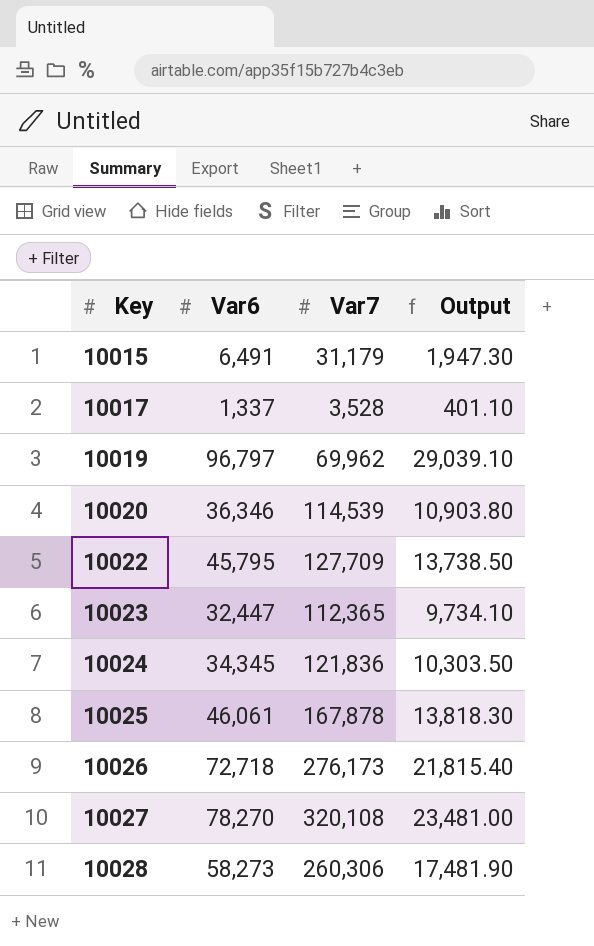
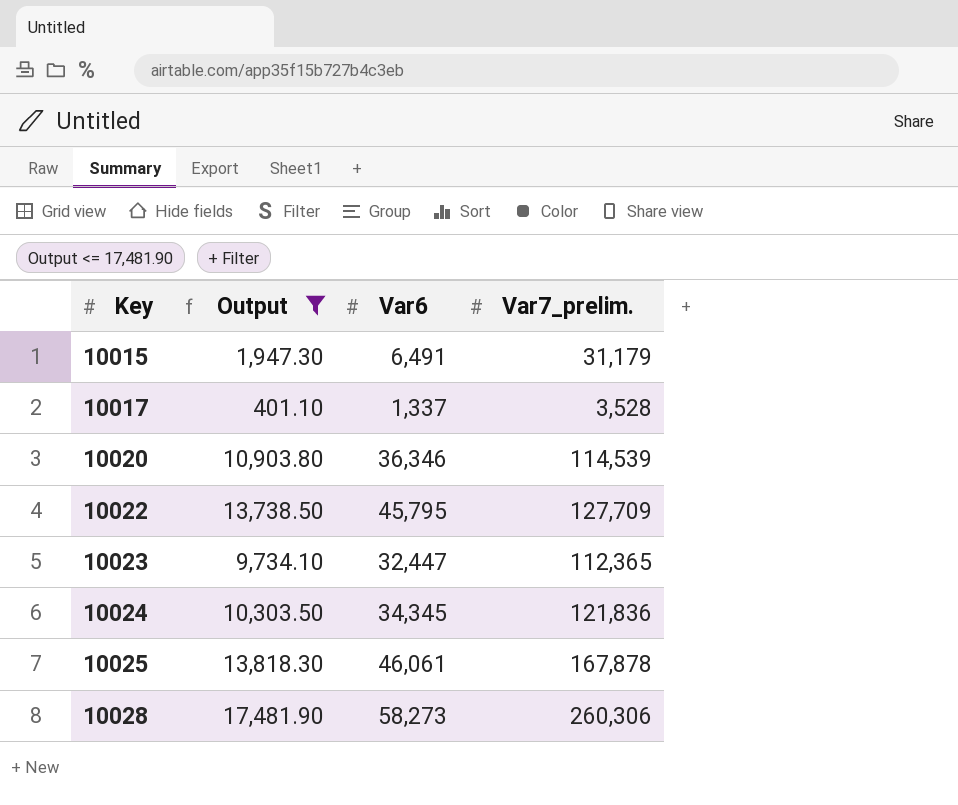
filter: none -> Output <= 17,481.90
column Output | position: 4 -> 2
column name: Var7 -> Var7_prelim.

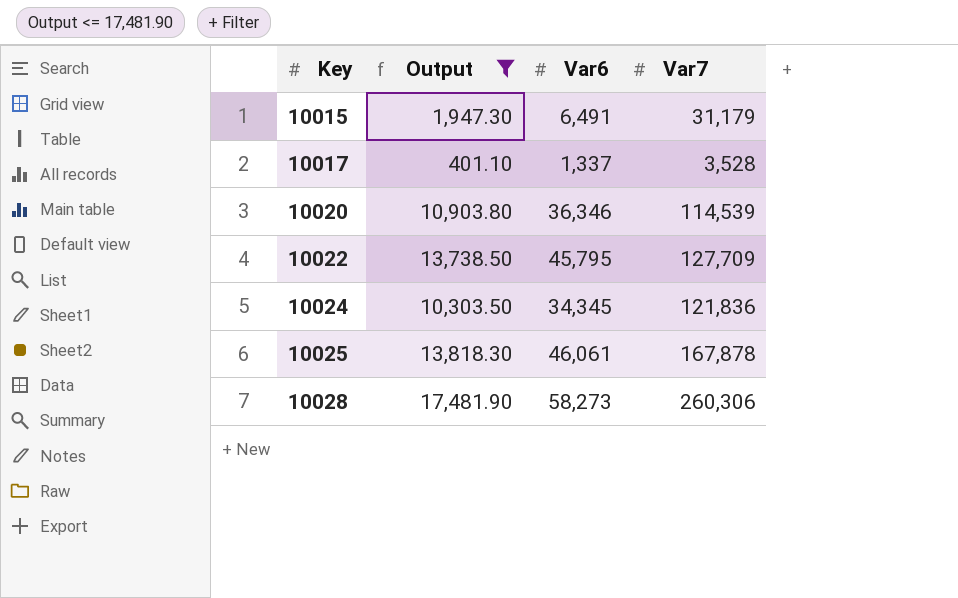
column name: Var7_prelim. -> Var7
row 10023: 9,734.10 | 32,447 | 112,365 -> none

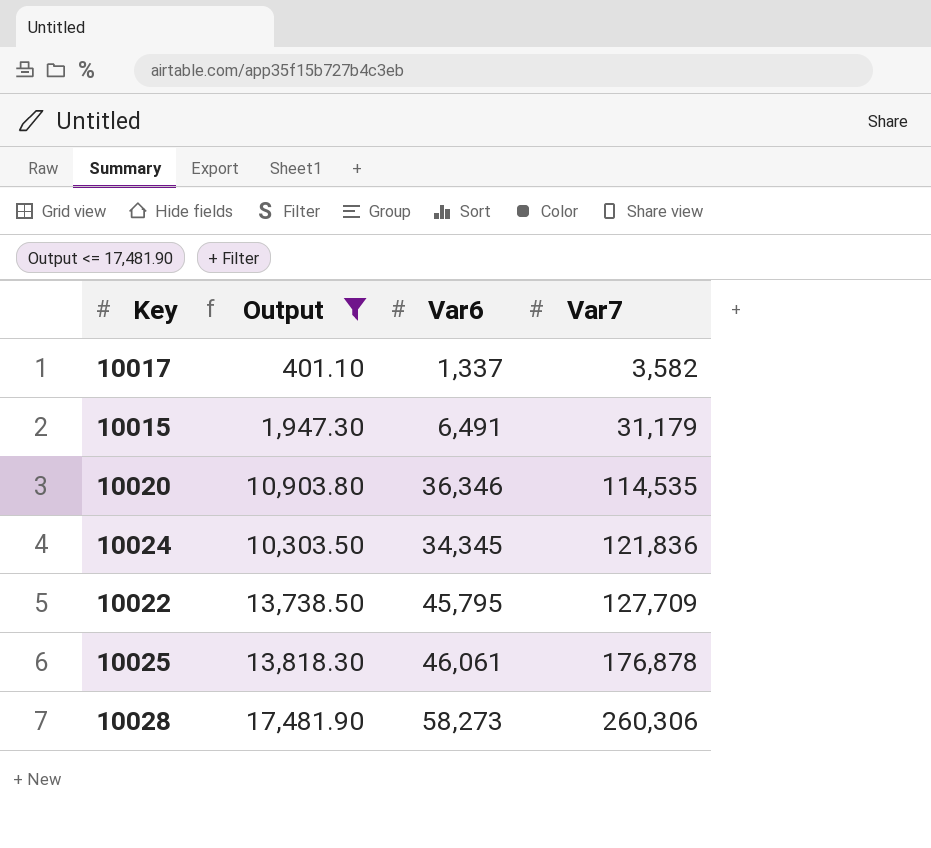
row order: Key ascending -> Var7 ascending
10017 | Var7: 3,528 -> 3,582
10020 | Var7: 114,539 -> 114,535
10025 | Var7: 167,878 -> 176,878

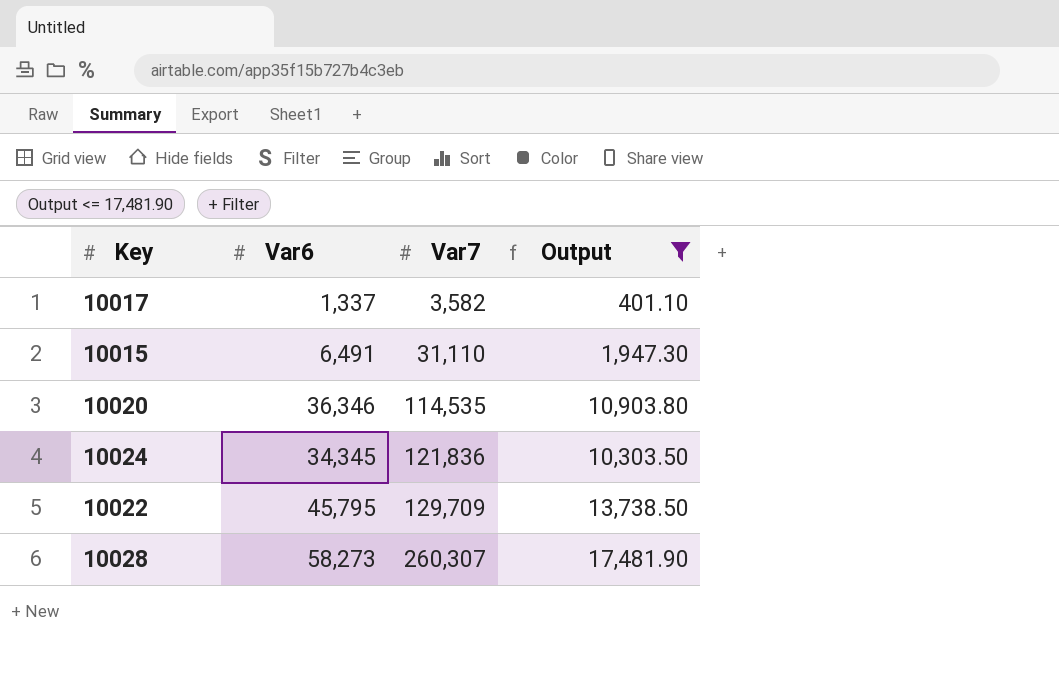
column Output | position: 2 -> 4
row 10025: 13,818.30 | 46,061 | 176,878 -> none
10015 | Var7: 31,179 -> 31,110
10022 | Var7: 127,709 -> 129,709
10028 | Var7: 260,306 -> 260,307

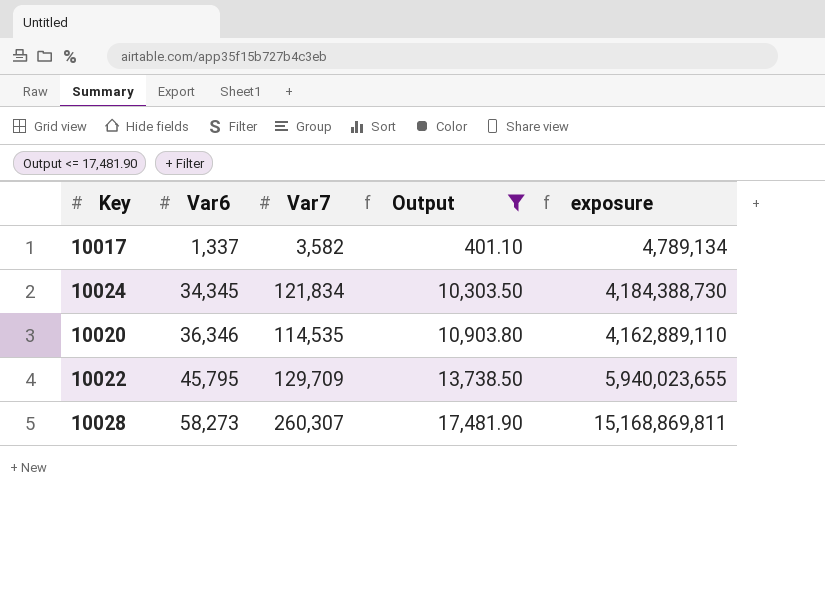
row order: Var7 ascending -> Var6 ascending
column exposure | formula: none -> [Var6] * [Var7]
row 10015: 6,491 | 31,110 | 1,947.30 -> none
10024 | Var7: 121,836 -> 121,834

